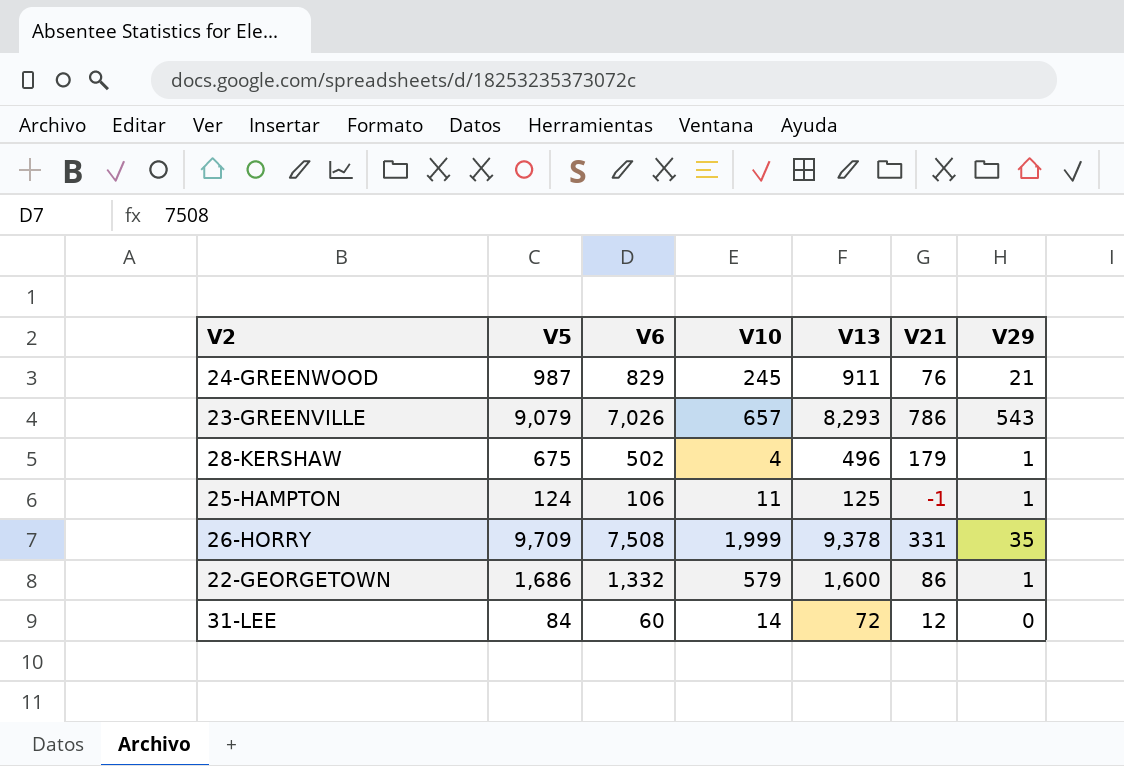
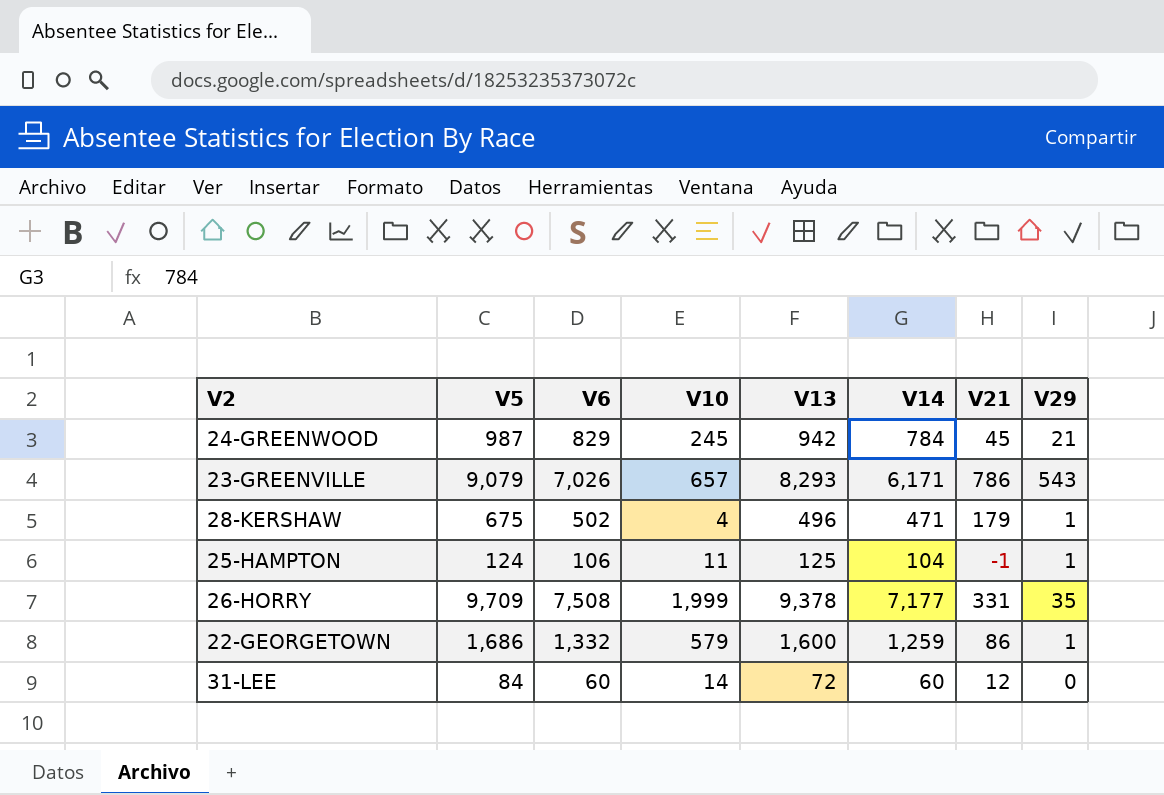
column V14 | position: none -> 6
24-GREENWOOD | V13: 911 -> 942
24-GREENWOOD | V21: 76 -> 45

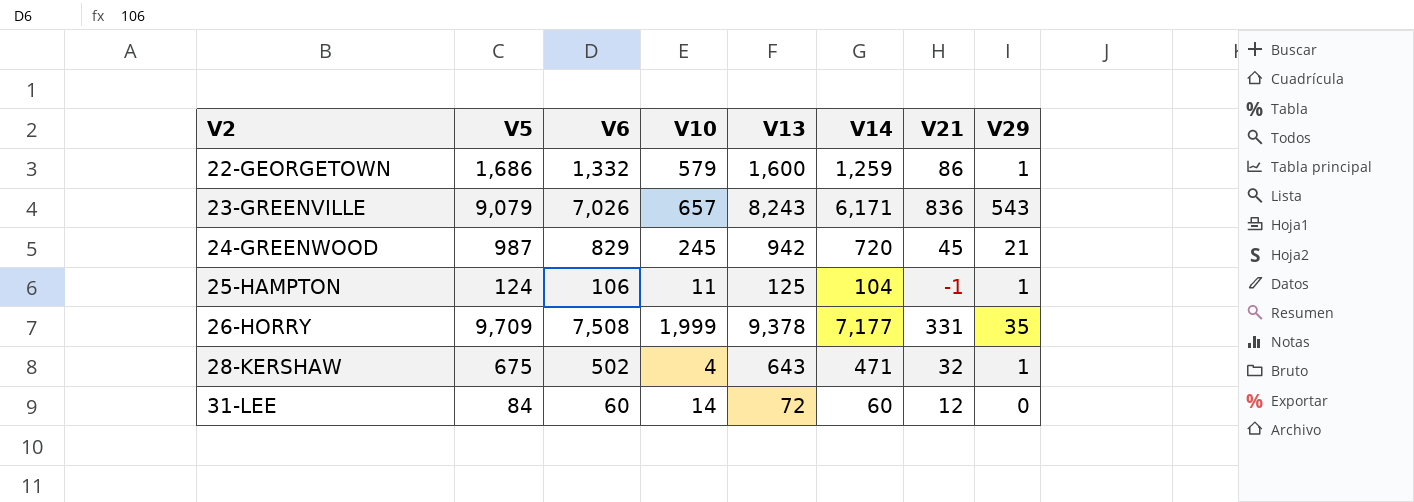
row order: none -> V2 ascending
23-GREENVILLE | V13: 8,293 -> 8,243
23-GREENVILLE | V21: 786 -> 836
24-GREENWOOD | V14: 784 -> 720
28-KERSHAW | V13: 496 -> 643
28-KERSHAW | V21: 179 -> 32

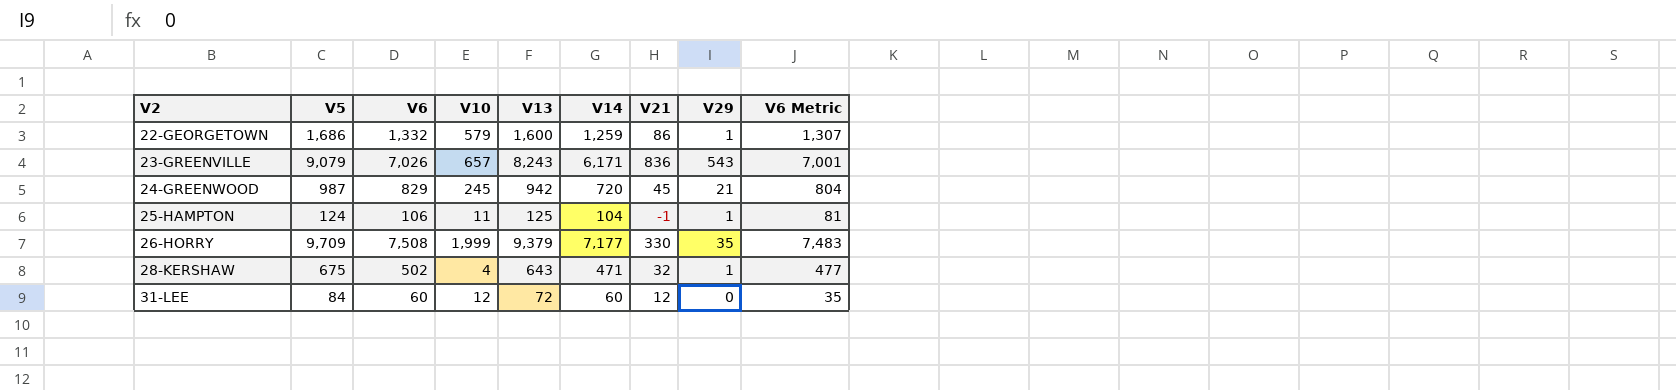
column V6 Metric | formula: none -> [V6] - 25
26-HORRY | V13: 9,378 -> 9,379
26-HORRY | V21: 331 -> 330
31-LEE | V10: 14 -> 12

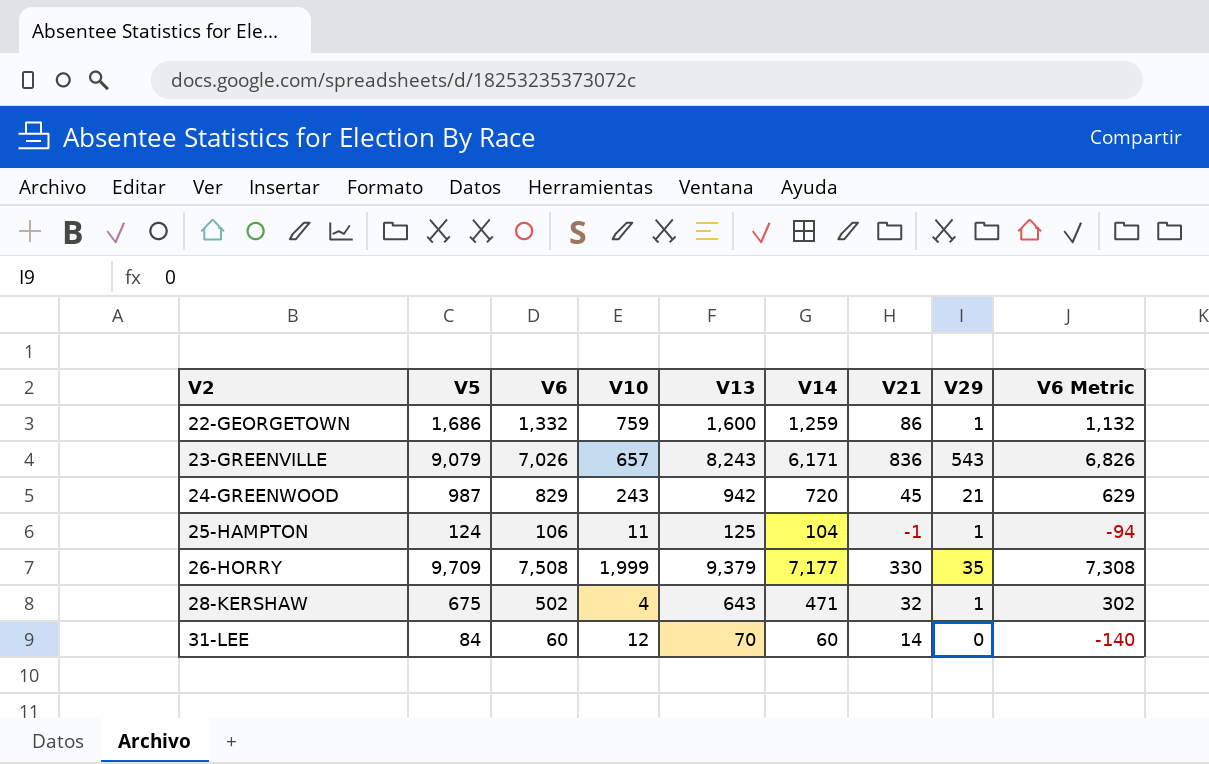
column V6 Metric | formula: [V6] - 25 -> [V6] - 200
22-GEORGETOWN | V10: 579 -> 759
24-GREENWOOD | V10: 245 -> 243
31-LEE | V13: 72 -> 70
31-LEE | V21: 12 -> 14

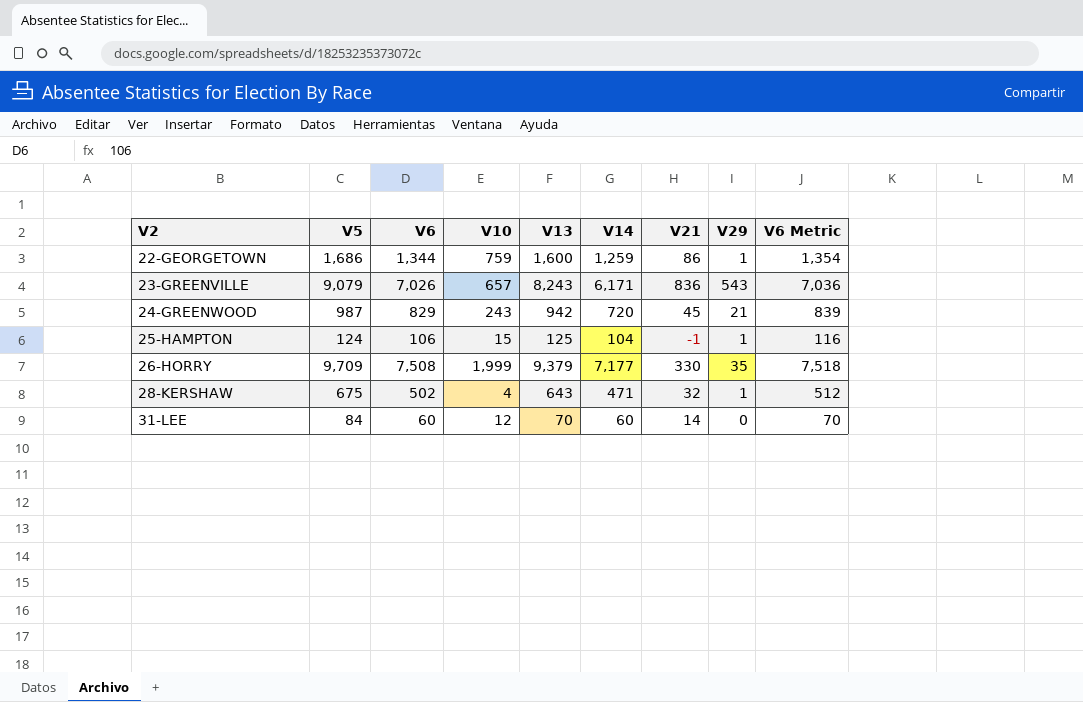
column V6 Metric | formula: [V6] - 200 -> [V6] + 10
22-GEORGETOWN | V6: 1,332 -> 1,344
25-HAMPTON | V10: 11 -> 15

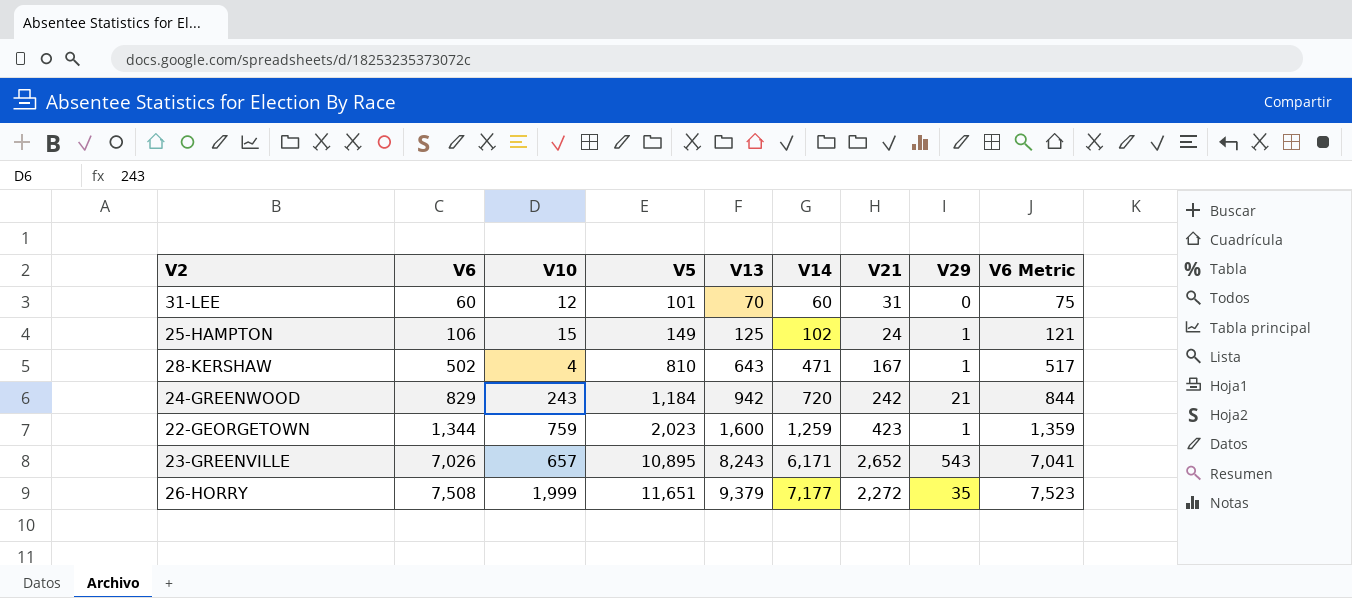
row order: V2 ascending -> V6 ascending
column V5 | position: 2 -> 4
column V6 Metric | formula: [V6] + 10 -> [V6] + 15
31-LEE | V5: 84 -> 101
31-LEE | V21: 14 -> 31
25-HAMPTON | V5: 124 -> 149
25-HAMPTON | V14: 104 -> 102
25-HAMPTON | V21: -1 -> 24
28-KERSHAW | V5: 675 -> 810
28-KERSHAW | V21: 32 -> 167
24-GREENWOOD | V5: 987 -> 1,184
24-GREENWOOD | V21: 45 -> 242
22-GEORGETOWN | V5: 1,686 -> 2,023
22-GEORGETOWN | V21: 86 -> 423
23-GREENVILLE | V5: 9,079 -> 10,895
23-GREENVILLE | V21: 836 -> 2,652
26-HORRY | V5: 9,709 -> 11,651
26-HORRY | V21: 330 -> 2,272

